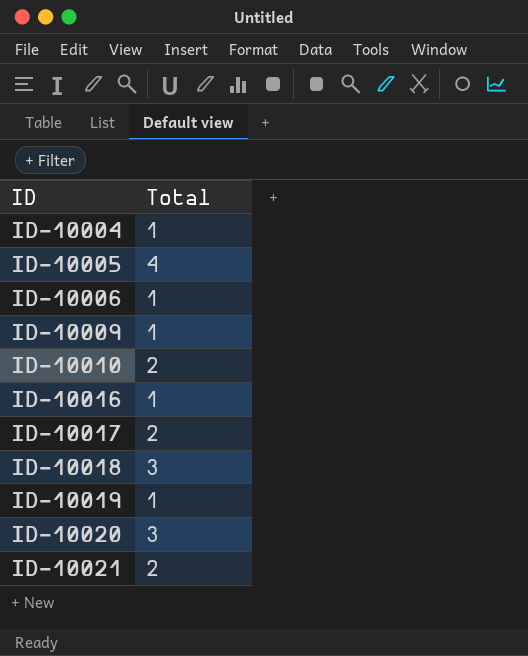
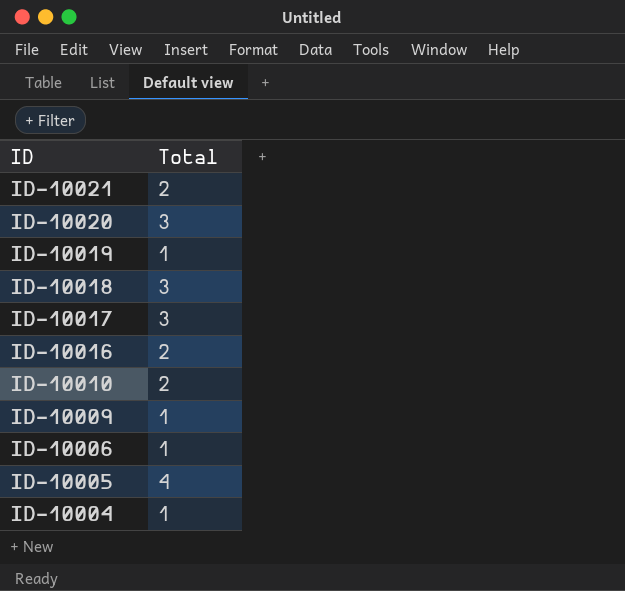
row order: ID ascending -> ID descending
ID-10017 | Total: 2 -> 3
ID-10016 | Total: 1 -> 2

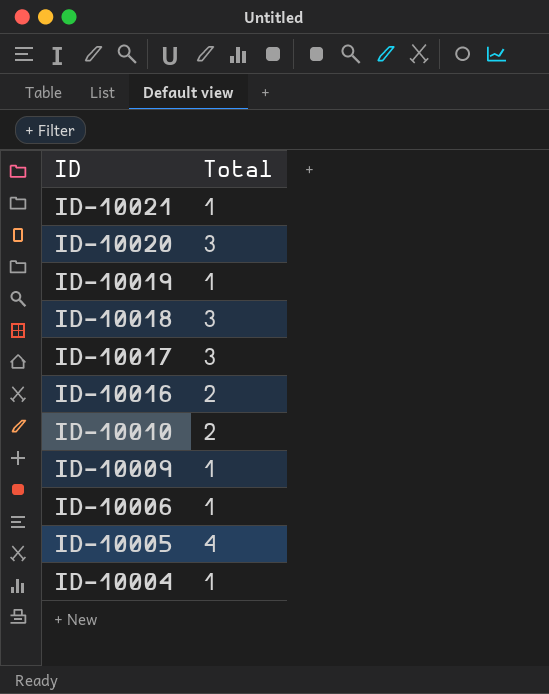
ID-10021 | Total: 2 -> 1

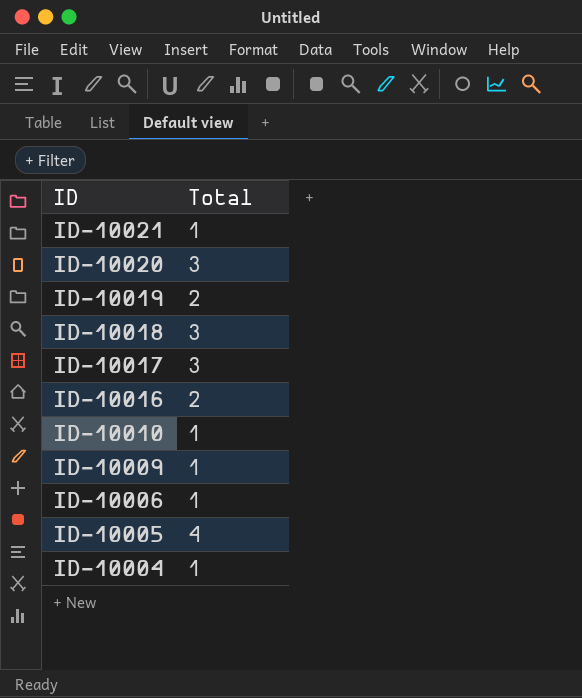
ID-10019 | Total: 1 -> 2
ID-10010 | Total: 2 -> 1

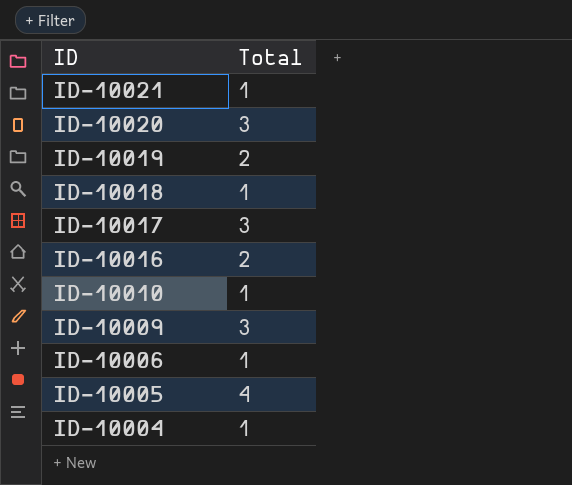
ID-10018 | Total: 3 -> 1
ID-10009 | Total: 1 -> 3

